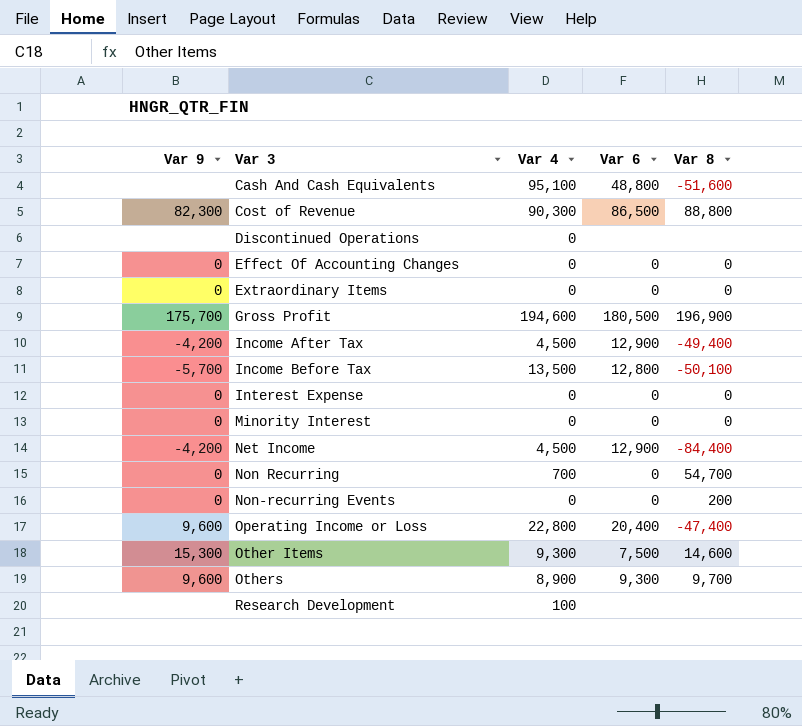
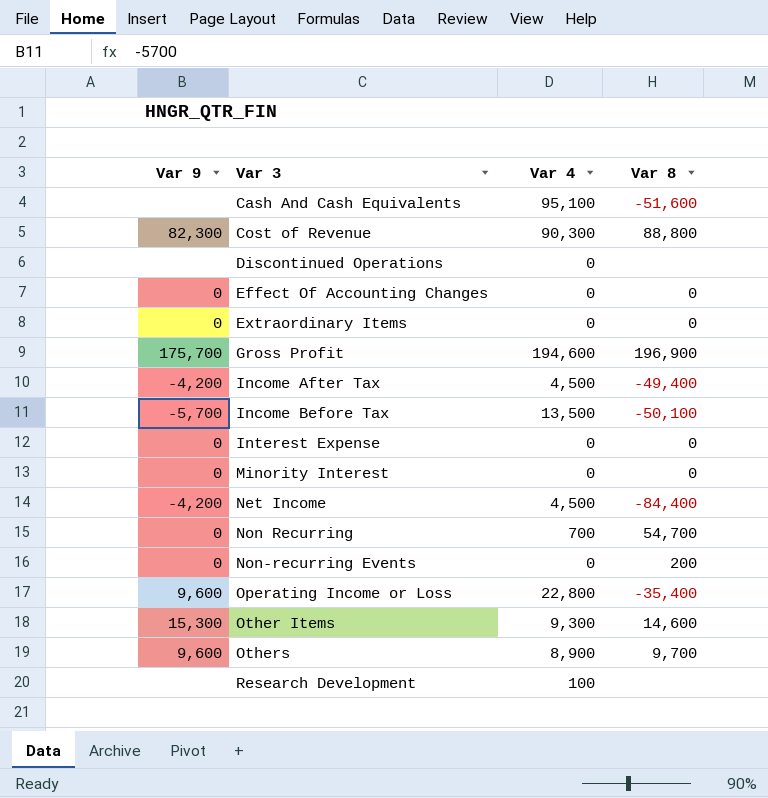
column Var 6 | position: 4 -> none
Operating Income or Loss | Var 8: -47,400 -> -35,400

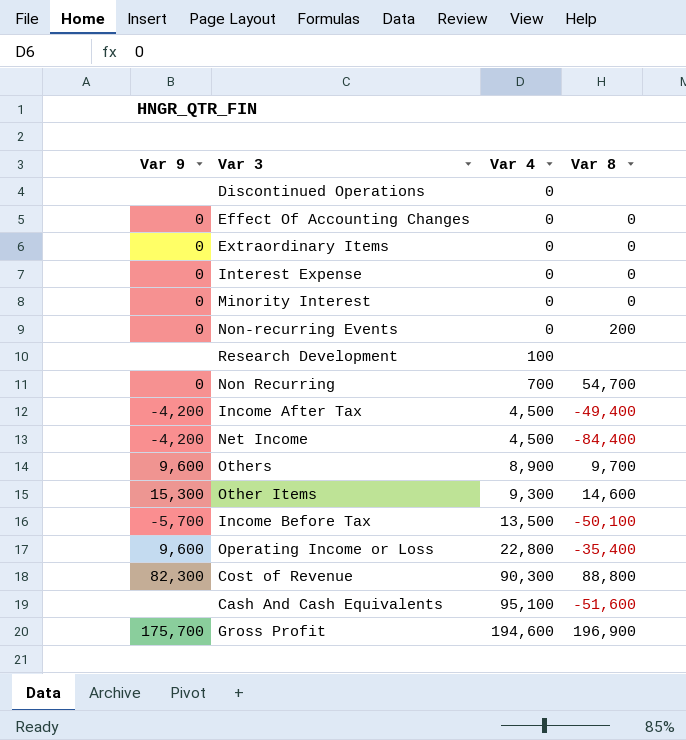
row order: Var 3 ascending -> Var 4 ascending

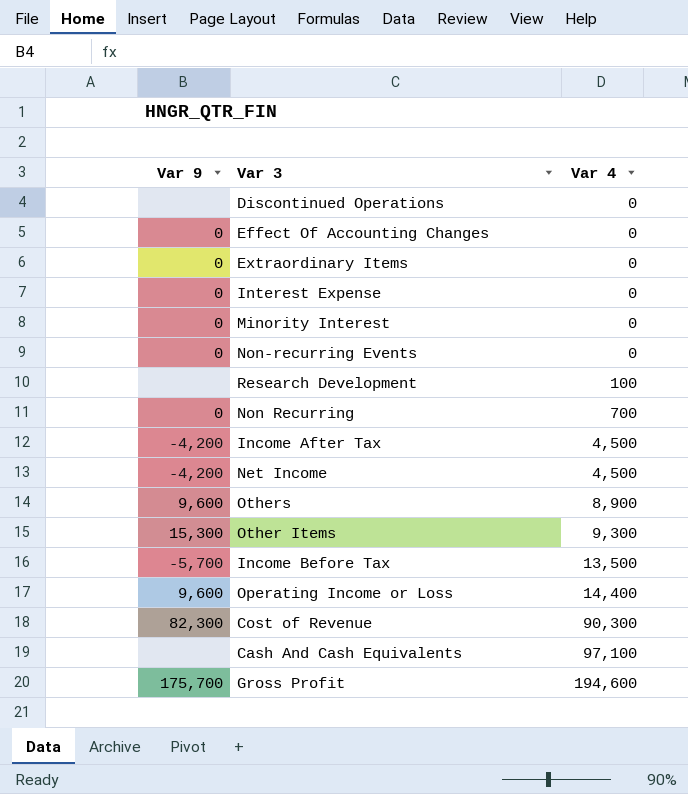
column Var 8 | position: 4 -> none
Operating Income or Loss | Var 4: 22,800 -> 14,400
Cash And Cash Equivalents | Var 4: 95,100 -> 97,100

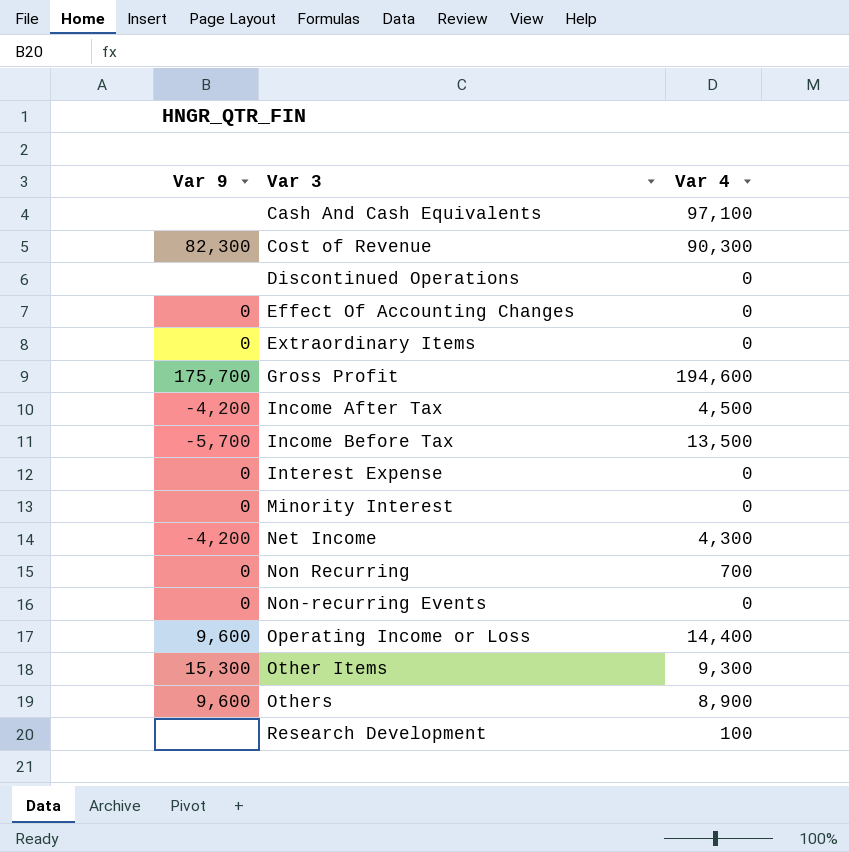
row order: Var 4 ascending -> Var 3 ascending
Net Income | Var 4: 4,500 -> 4,300

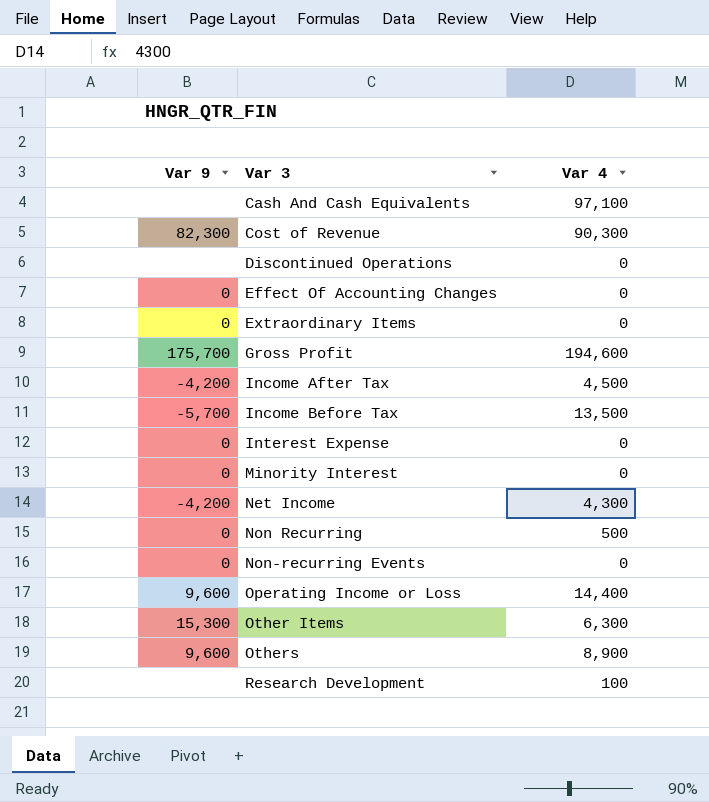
Non Recurring | Var 4: 700 -> 500
Other Items | Var 4: 9,300 -> 6,300

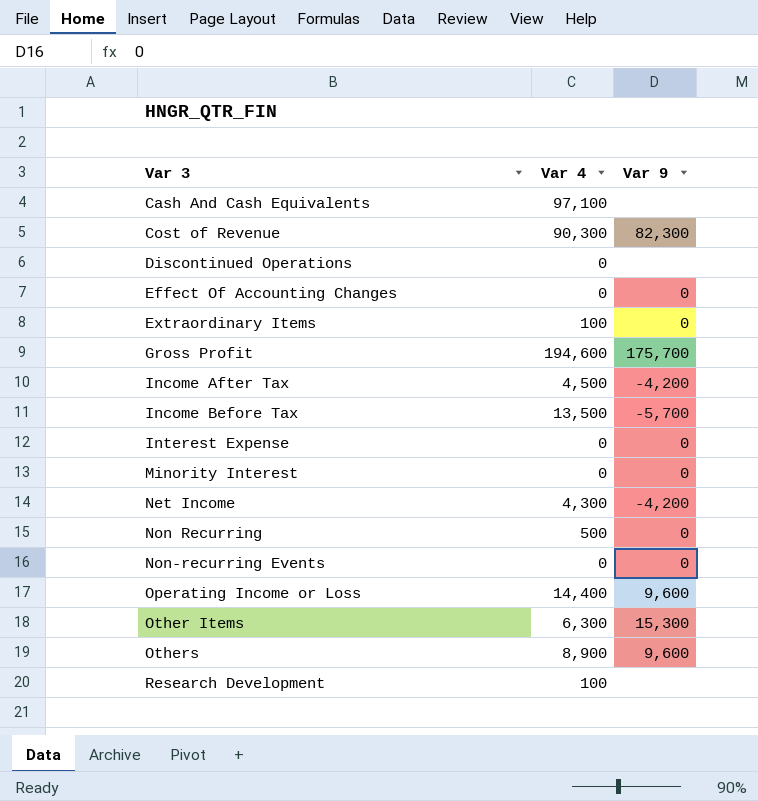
column Var 9 | position: 1 -> 3
Extraordinary Items | Var 4: 0 -> 100

